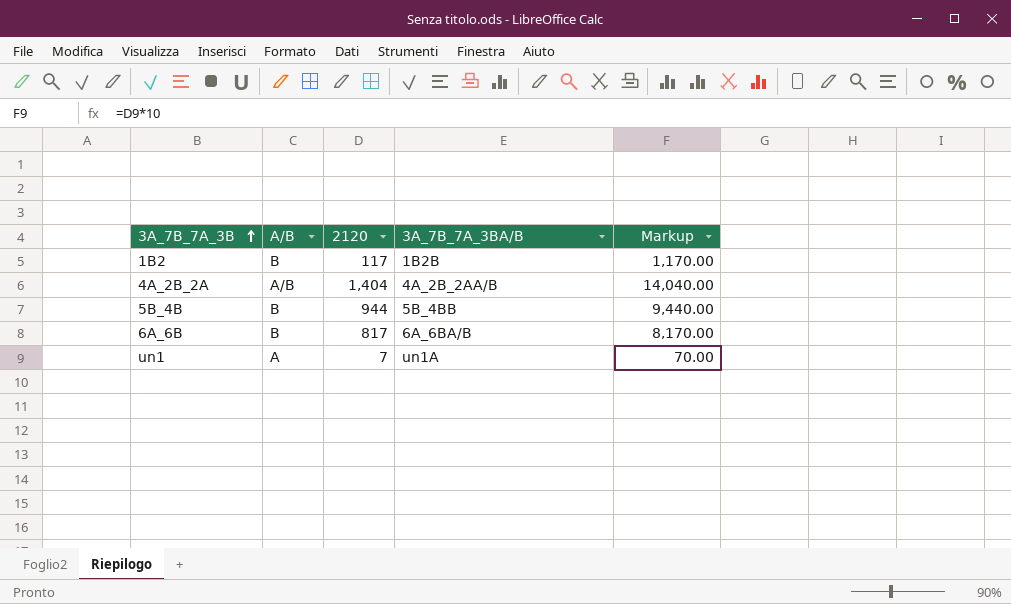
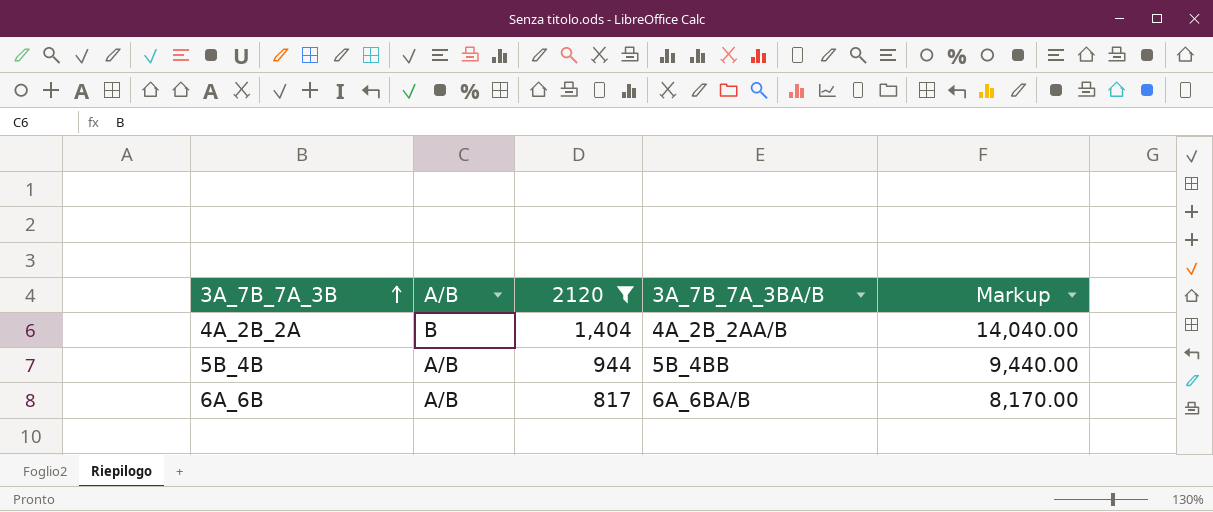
filter: none -> 2120 >= 817
4A_2B_2A | A/B: A/B -> B
5B_4B | A/B: B -> A/B
6A_6B | A/B: B -> A/B

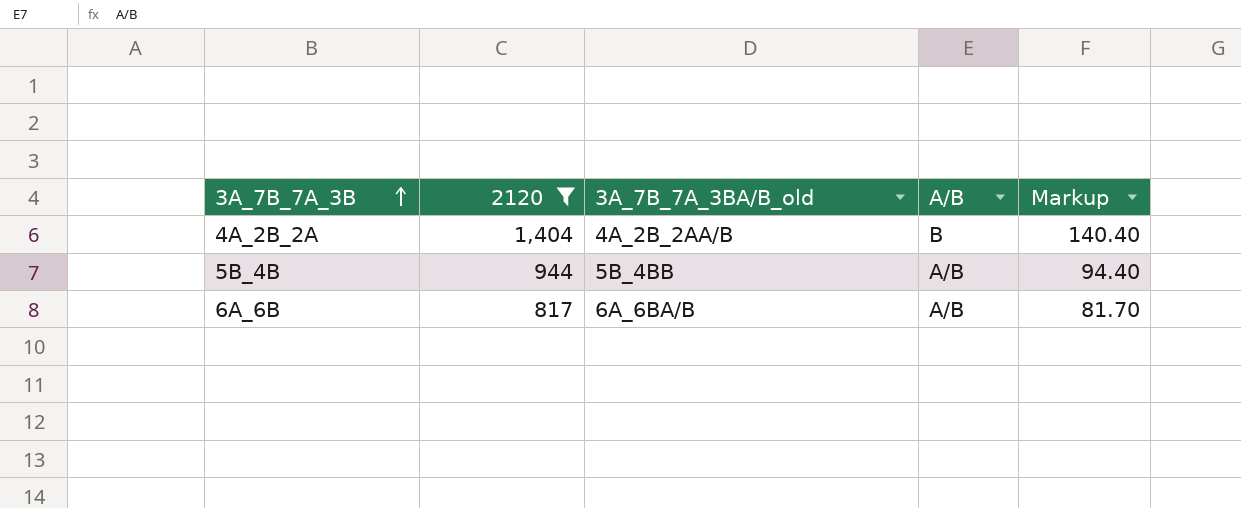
column name: 3A_7B_7A_3BA/B -> 3A_7B_7A_3BA/B_old
column A/B | position: 2 -> 4
column Markup | formula: [2120] * 10 -> [2120] * 0.1

